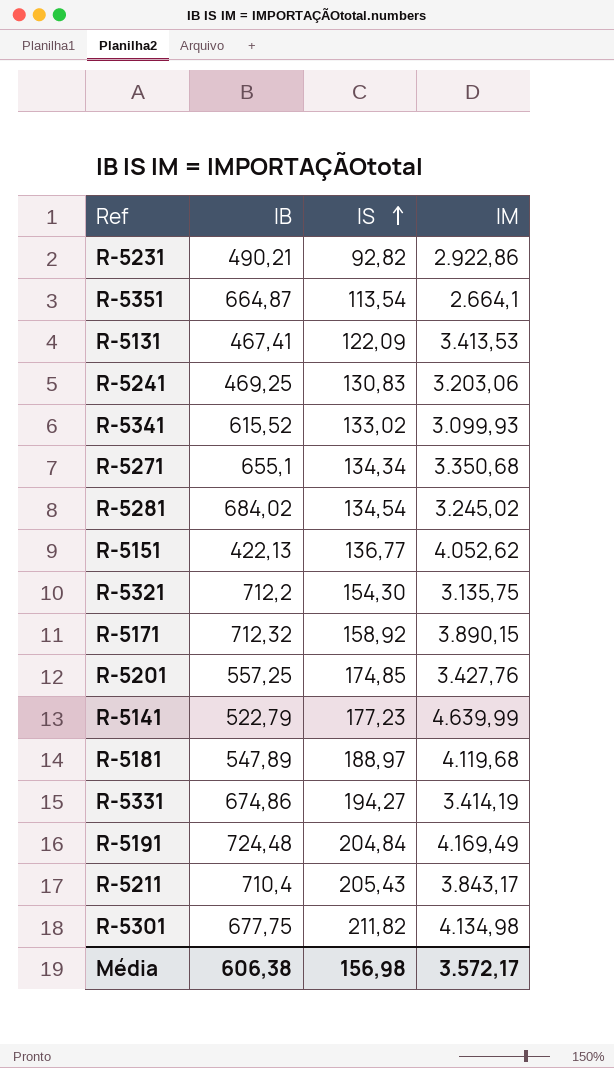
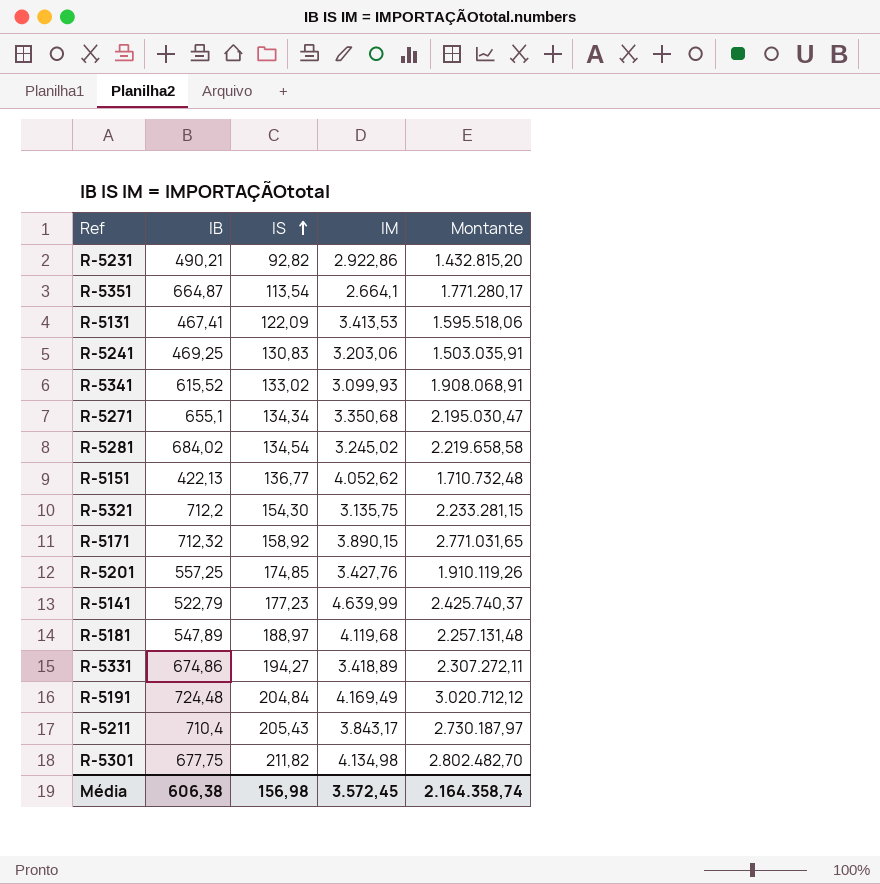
column Montante | formula: none -> [IB] * [IM]
R-5331 | IM: 3.414,19 -> 3.418,89
Média | IM: 3.572,17 -> 3.572,45

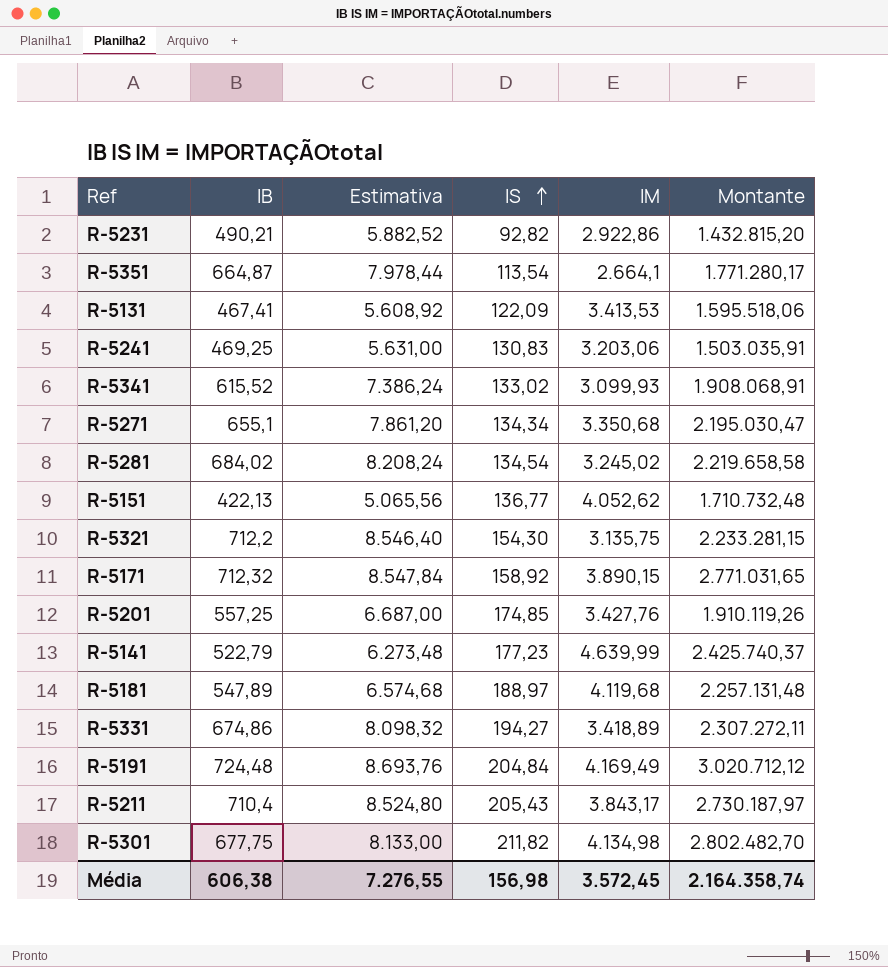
column Estimativa | formula: none -> [IB] * 12

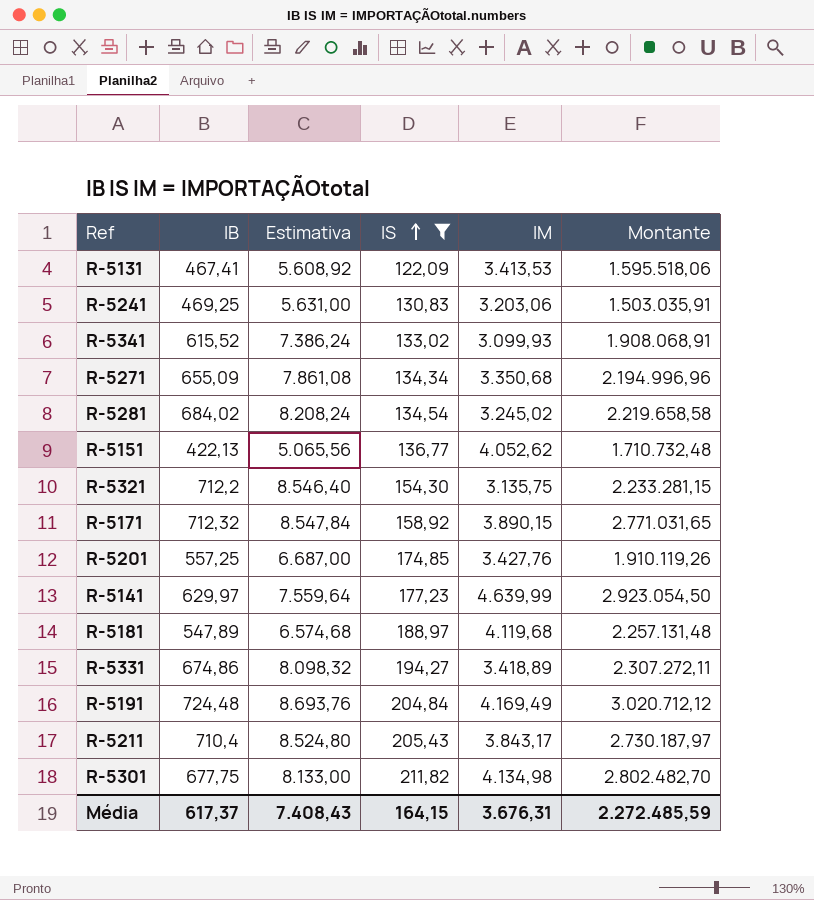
filter: none -> IS >= 122,09
R-5271 | IB: 655,1 -> 655,09
R-5271 | Estimativa: 7.861,20 -> 7.861,08
R-5271 | Montante: 2.195.030,47 -> 2.194.996,96
R-5141 | IB: 522,79 -> 629,97
R-5141 | Estimativa: 6.273,48 -> 7.559,64
R-5141 | Montante: 2.425.740,37 -> 2.923.054,50
Média | IB: 606,38 -> 617,37
Média | Estimativa: 7.276,55 -> 7.408,43
Média | IS: 156,98 -> 164,15
Média | IM: 3.572,45 -> 3.676,31
Média | Montante: 2.164.358,74 -> 2.272.485,59

